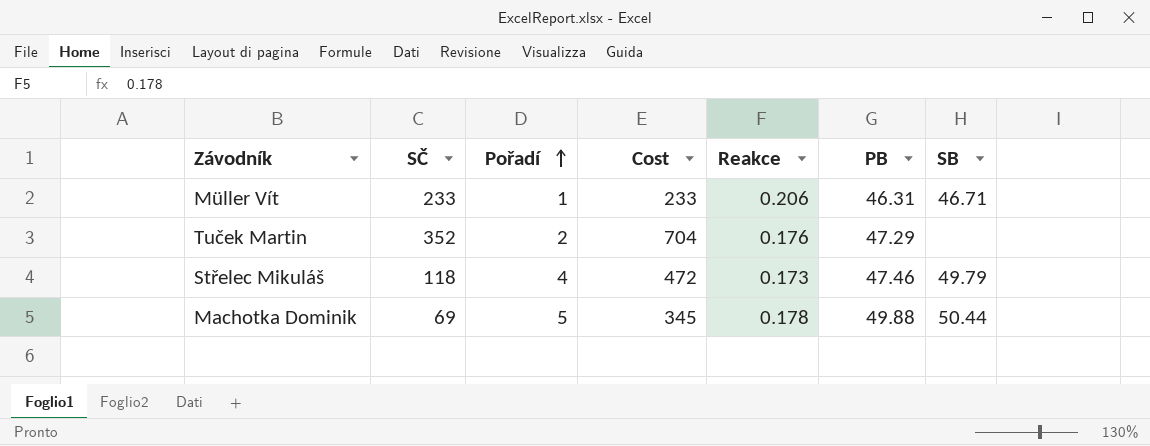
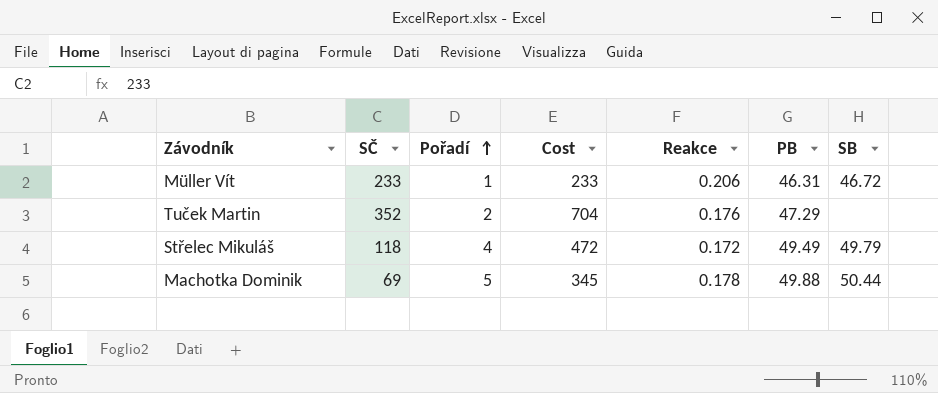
Müller Vít | SB: 46.71 -> 46.72
Střelec Mikuláš | Reakce: 0.173 -> 0.172
Střelec Mikuláš | PB: 47.46 -> 49.49

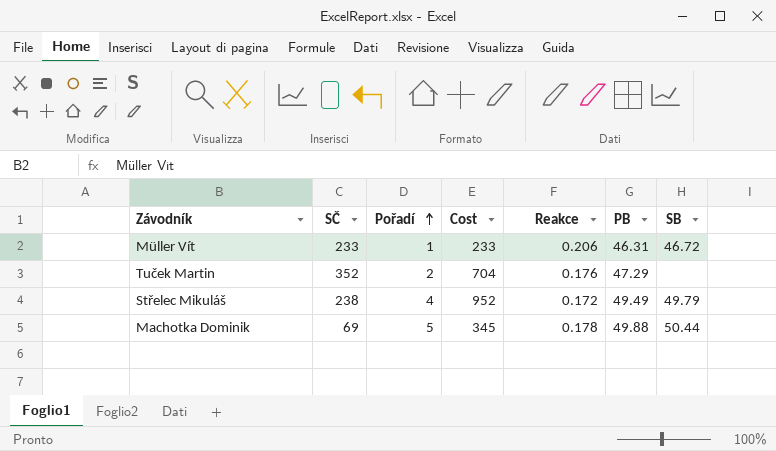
Střelec Mikuláš | SČ: 118 -> 238
Střelec Mikuláš | Cost: 472 -> 952

